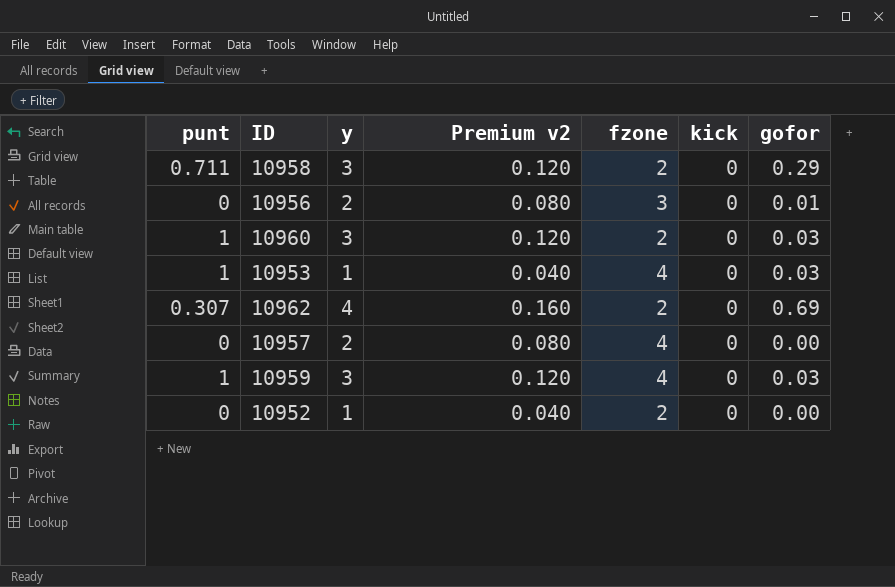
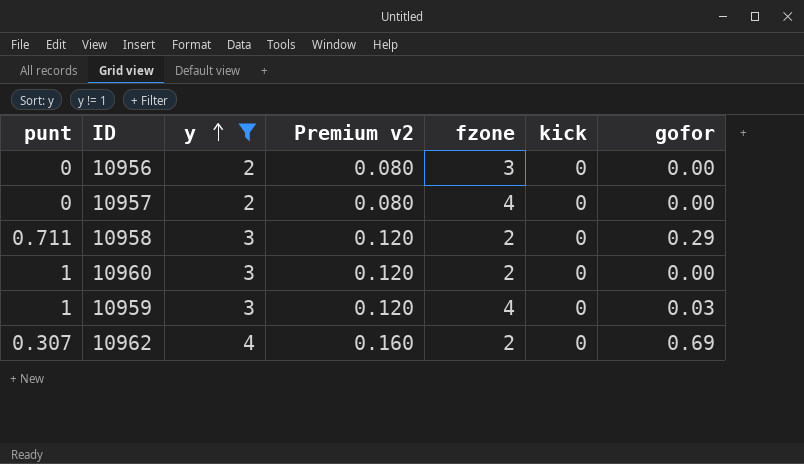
filter: none -> y != 1
row order: none -> y ascending
10956 | gofor: 0.01 -> 0.00
10960 | gofor: 0.03 -> 0.00

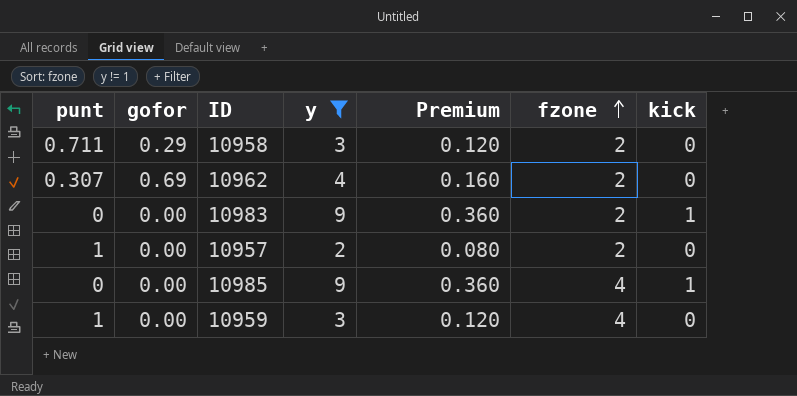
row order: y ascending -> fzone ascending
column gofor | position: 7 -> 2
column name: Premium v2 -> Premium
row 10956: 0 | 2 | 0.080 | 3 | 0 | 0.00 -> none
row 10960: 1 | 3 | 0.120 | 2 | 0 | 0.00 -> none
row 10983: none -> 0 | 0.00 | 9 | 0.360 | 2 | 1
10957 | punt: 0 -> 1
10957 | fzone: 4 -> 2
row 10985: none -> 0 | 0.00 | 9 | 0.360 | 4 | 1
10959 | gofor: 0.03 -> 0.00

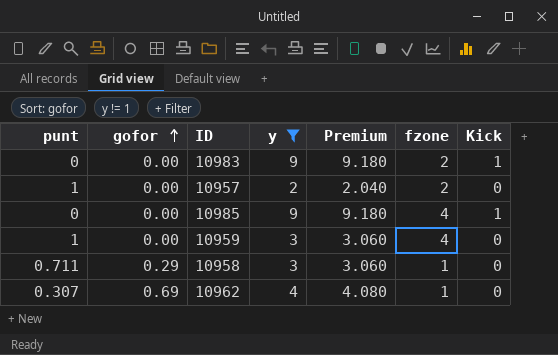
row order: fzone ascending -> gofor ascending
column Premium | formula: [y] * 0.04 -> [y] * 1.02
column name: kick -> Kick
10958 | fzone: 2 -> 1
10962 | fzone: 2 -> 1

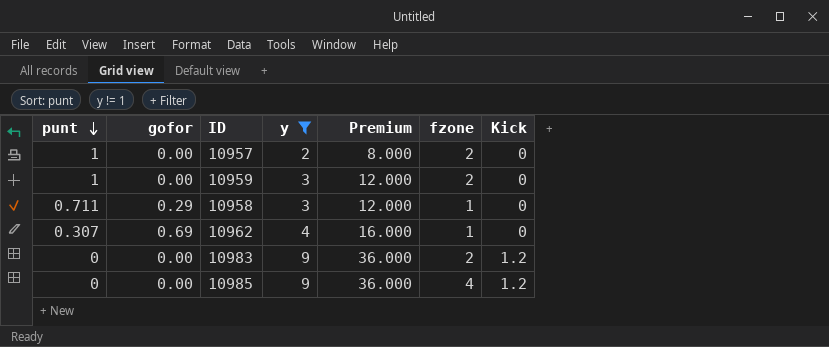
row order: gofor ascending -> punt descending
column Premium | formula: [y] * 1.02 -> [y] * 4
10959 | fzone: 4 -> 2
10983 | Kick: 1 -> 1.2
10985 | Kick: 1 -> 1.2

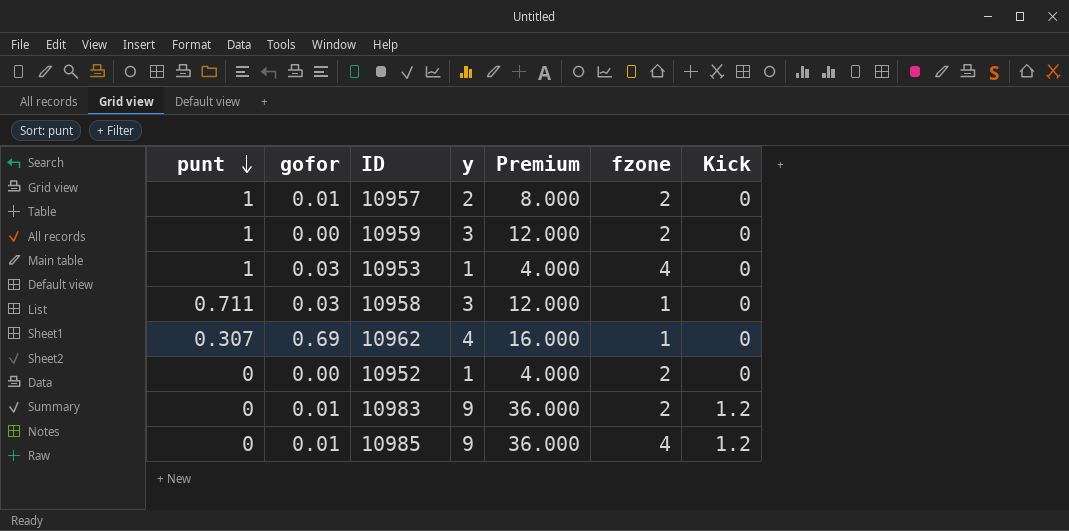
filter: y != 1 -> none
10957 | gofor: 0.00 -> 0.01
10958 | gofor: 0.29 -> 0.03
10983 | gofor: 0.00 -> 0.01
10985 | gofor: 0.00 -> 0.01

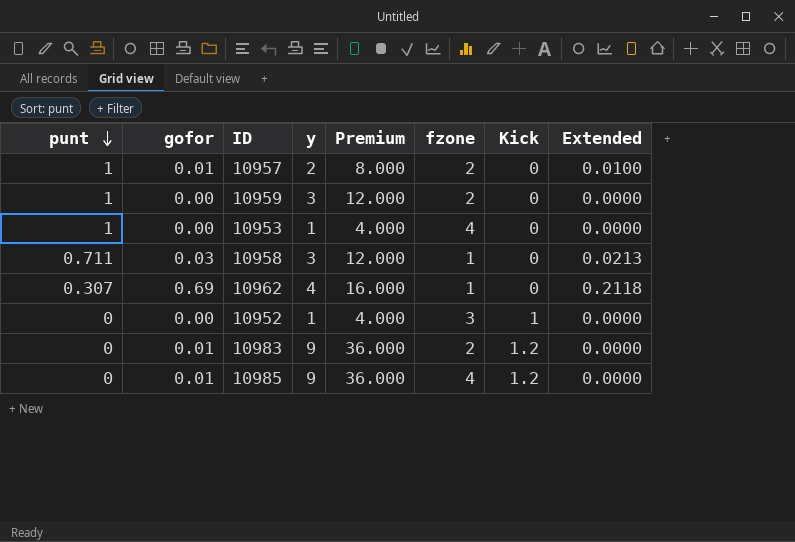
column Extended | formula: none -> [punt] * [gofor]
10953 | gofor: 0.03 -> 0.00
10952 | fzone: 2 -> 3
10952 | Kick: 0 -> 1

